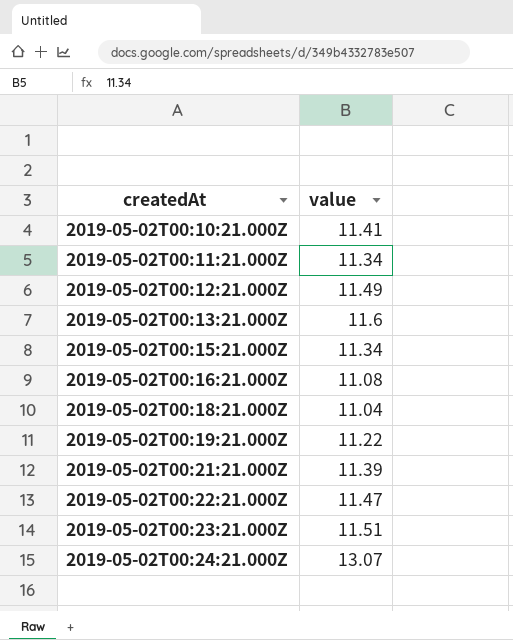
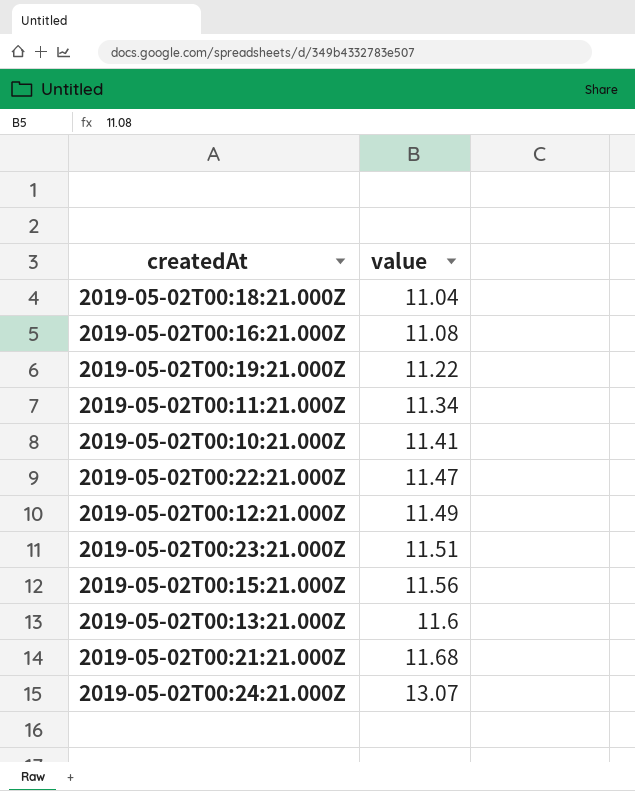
row order: createdAt ascending -> value ascending
2019-05-02T00:15:21.000Z | value: 11.34 -> 11.56
2019-05-02T00:21:21.000Z | value: 11.39 -> 11.68

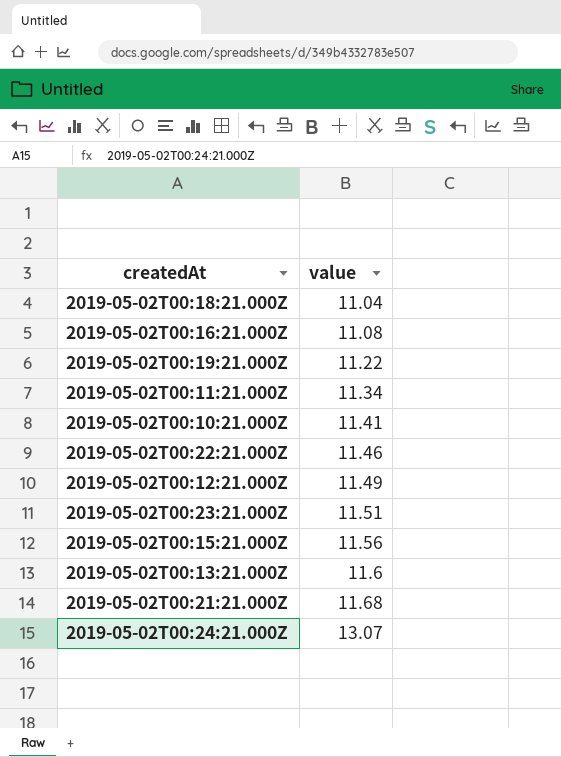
2019-05-02T00:22:21.000Z | value: 11.47 -> 11.46

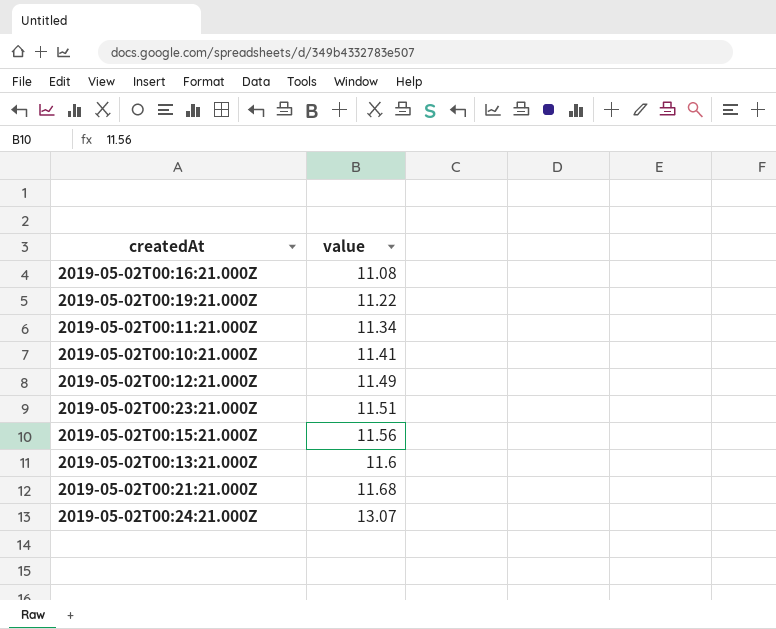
row 2019-05-02T00:18:21.000Z: 11.04 -> none
row 2019-05-02T00:22:21.000Z: 11.46 -> none

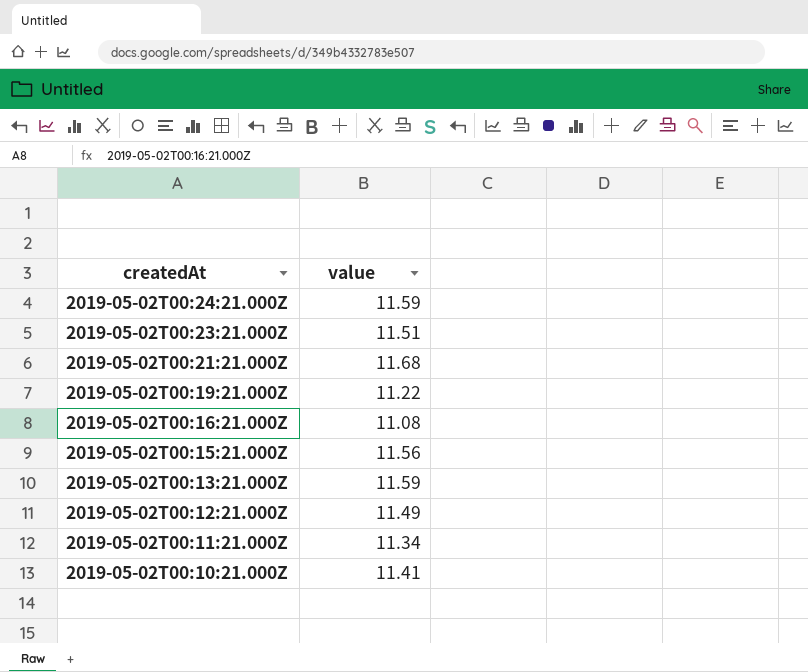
row order: value ascending -> createdAt descending
2019-05-02T00:24:21.000Z | value: 13.07 -> 11.59
2019-05-02T00:13:21.000Z | value: 11.6 -> 11.59

